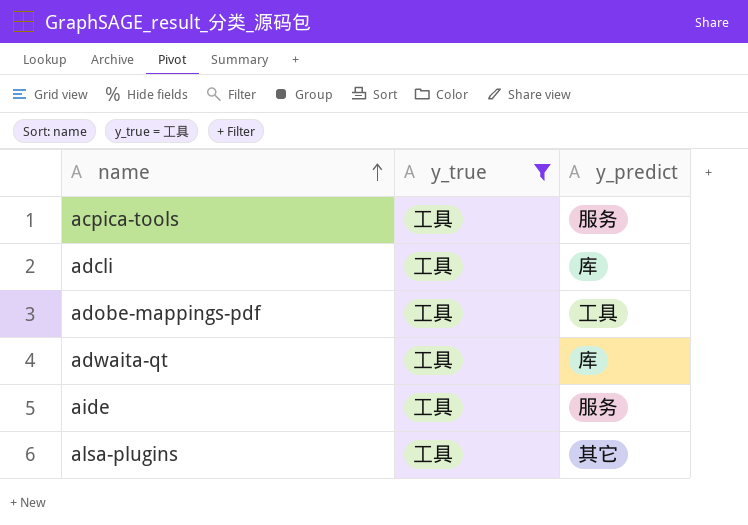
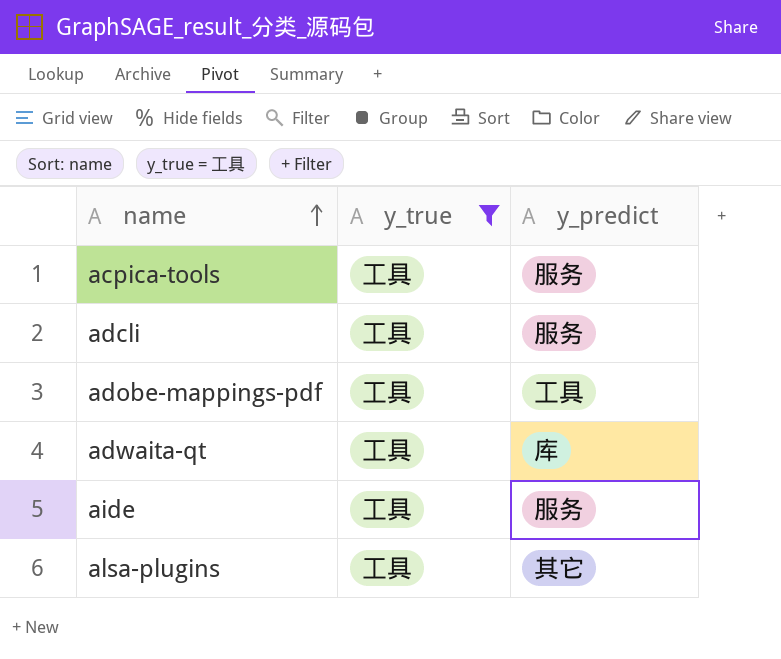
adcli | y_predict: 库 -> 服务

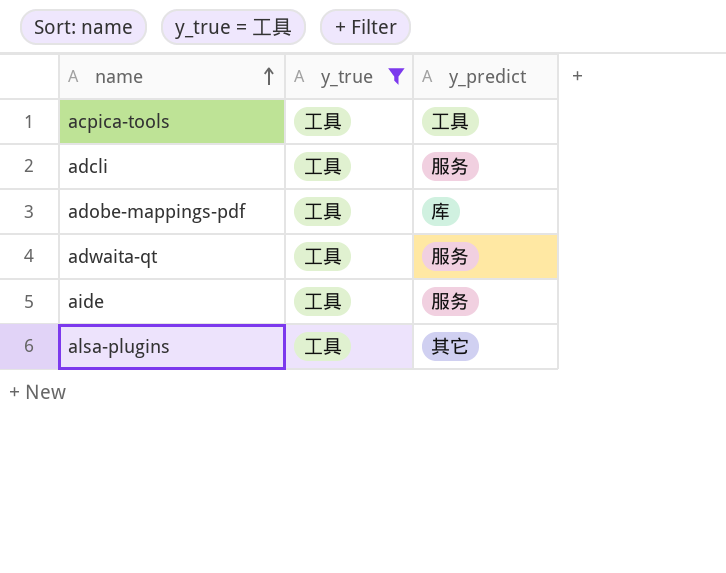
acpica-tools | y_predict: 服务 -> 工具
adobe-mappings-pdf | y_predict: 工具 -> 库
adwaita-qt | y_predict: 库 -> 服务

